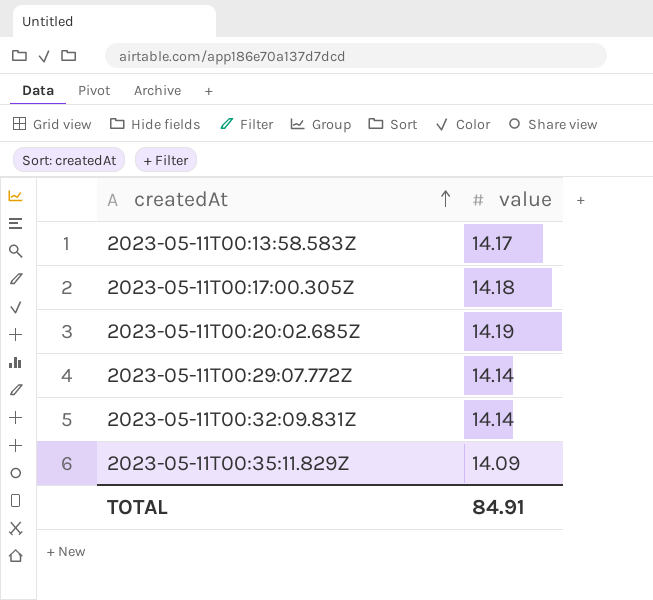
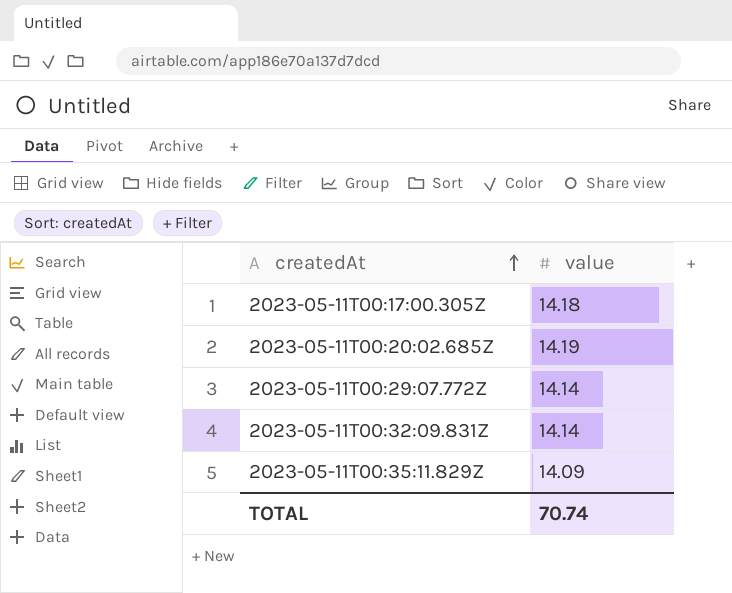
row 2023-05-11T00:13:58.583Z: 14.17 -> none
TOTAL | value: 84.91 -> 70.74

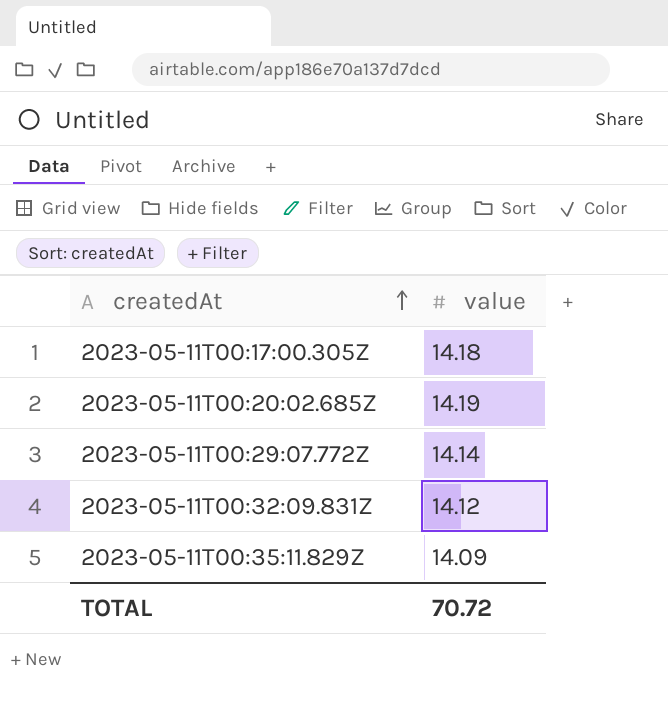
2023-05-11T00:32:09.831Z | value: 14.14 -> 14.12
TOTAL | value: 70.74 -> 70.72

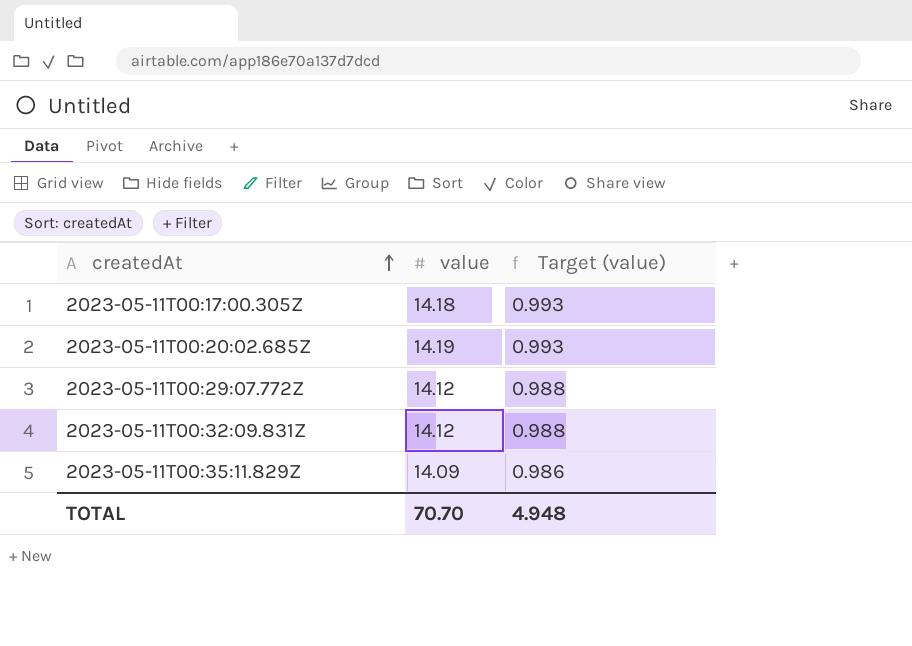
column Target (value) | formula: none -> [value] * 0.07
2023-05-11T00:29:07.772Z | value: 14.14 -> 14.12
TOTAL | value: 70.72 -> 70.70

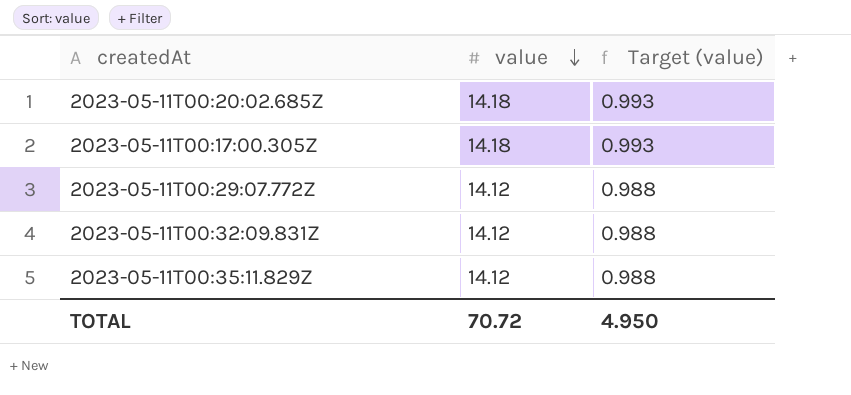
row order: createdAt ascending -> value descending
2023-05-11T00:20:02.685Z | value: 14.19 -> 14.18
2023-05-11T00:35:11.829Z | value: 14.09 -> 14.12
2023-05-11T00:35:11.829Z | Target (value): 0.986 -> 0.988
TOTAL | value: 70.70 -> 70.72
TOTAL | Target (value): 4.948 -> 4.950

